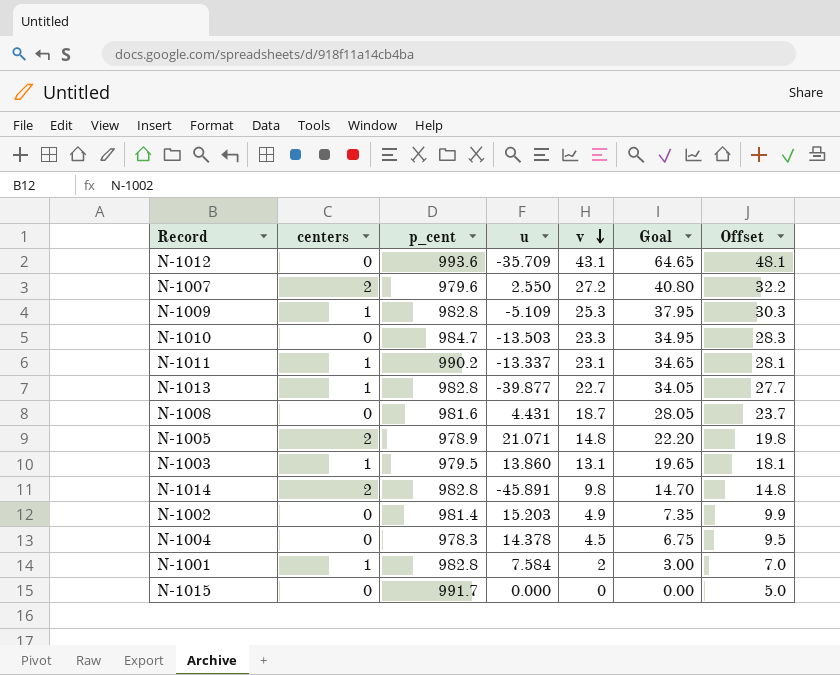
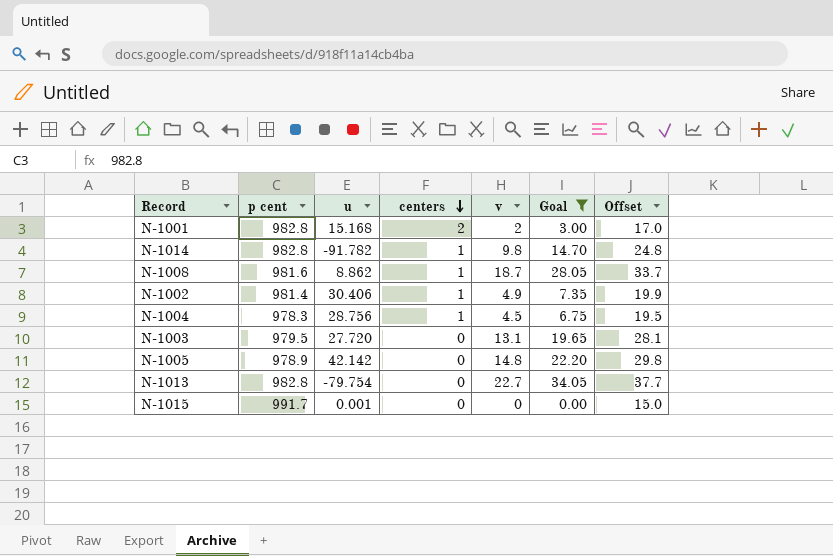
filter: none -> Goal <= 34.05
row order: v descending -> centers descending
column name: p_cent -> p cent
column centers | position: 2 -> 4
column Offset | formula: [v] + 5 -> [v] + 15
N-1001 | u: 7.584 -> 15.168
N-1001 | centers: 1 -> 2
N-1014 | u: -45.891 -> -91.782
N-1014 | centers: 2 -> 1
N-1008 | u: 4.431 -> 8.862
N-1008 | centers: 0 -> 1
N-1002 | u: 15.203 -> 30.406
N-1002 | centers: 0 -> 1
N-1004 | u: 14.378 -> 28.756
N-1004 | centers: 0 -> 1
N-1003 | u: 13.860 -> 27.720
N-1003 | centers: 1 -> 0
N-1005 | u: 21.071 -> 42.142
N-1005 | centers: 2 -> 0
N-1013 | u: -39.877 -> -79.754
N-1013 | centers: 1 -> 0
N-1015 | u: 0.000 -> 0.001

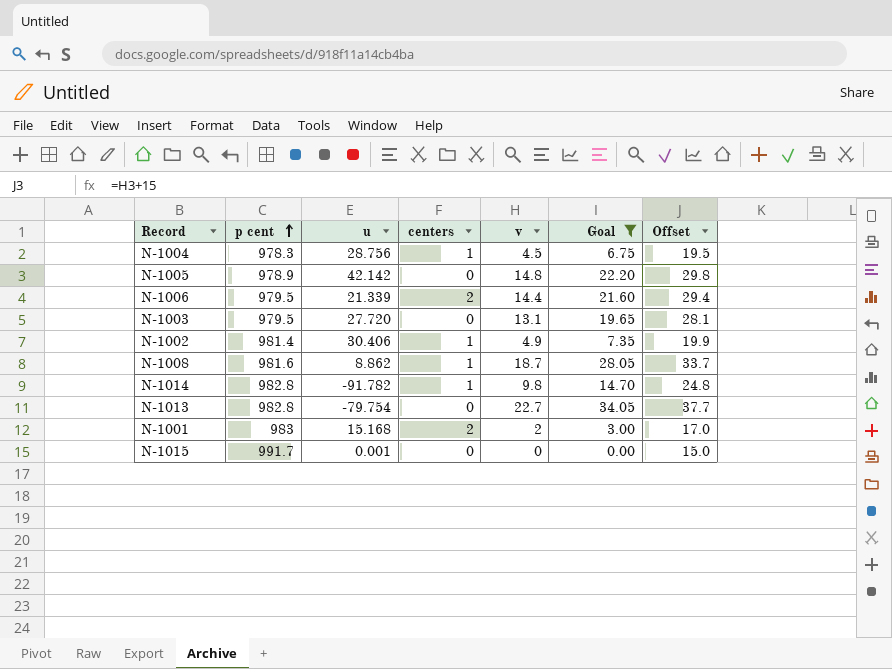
row order: centers descending -> p cent ascending
row N-1006: none -> 979.5 | 21.339 | 2 | 14.4 | 21.60 | 29.4
N-1001 | p cent: 982.8 -> 983

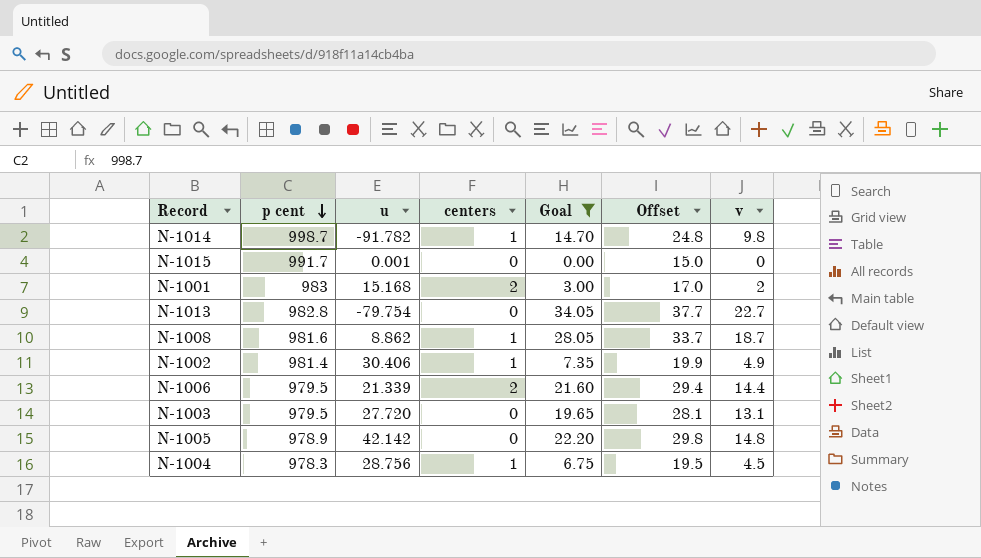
row order: p cent ascending -> p cent descending
column v | position: 5 -> 7
N-1014 | p cent: 982.8 -> 998.7

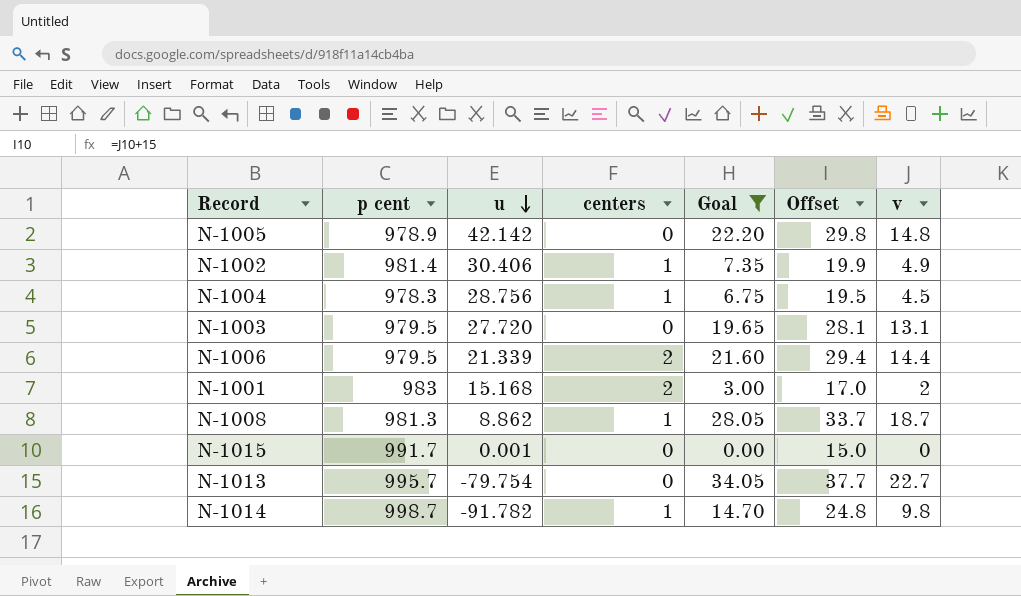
row order: p cent descending -> u descending
N-1008 | p cent: 981.6 -> 981.3
N-1013 | p cent: 982.8 -> 995.7

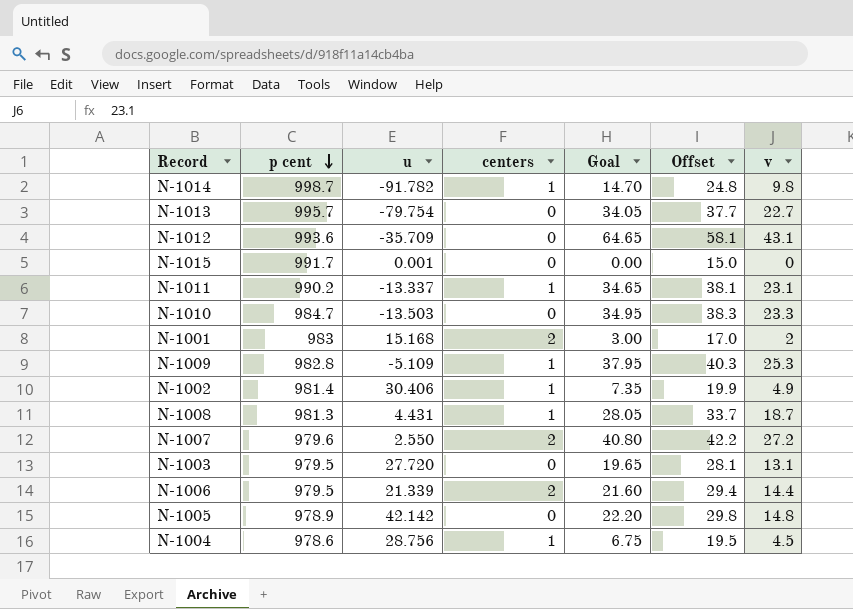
filter: Goal <= 34.05 -> none
row order: u descending -> p cent descending
N-1008 | u: 8.862 -> 4.431
N-1004 | p cent: 978.3 -> 978.6

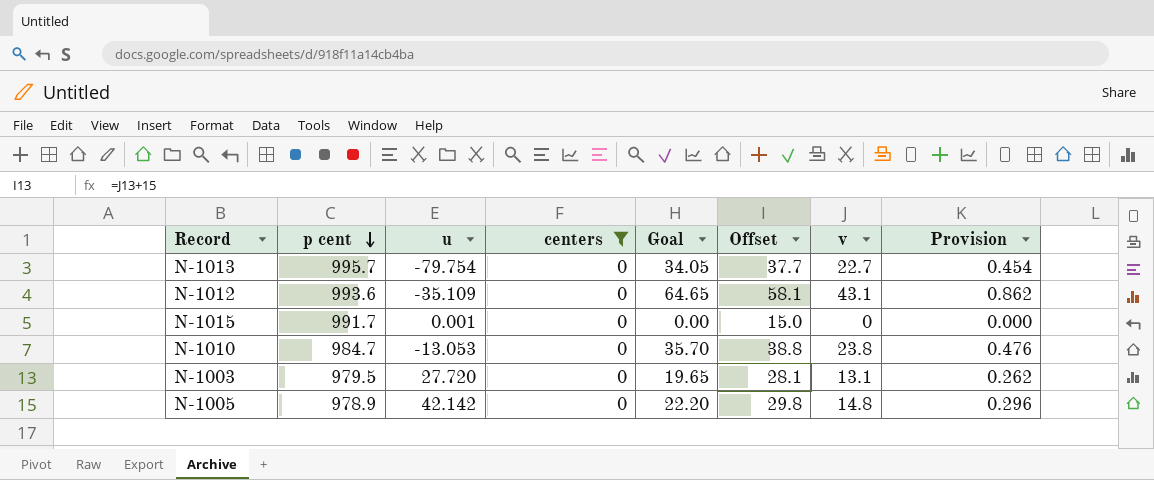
filter: none -> centers = 0
column Provision | formula: none -> [v] * 0.02
N-1012 | u: -35.709 -> -35.109
N-1010 | u: -13.503 -> -13.053
N-1010 | Goal: 34.95 -> 35.70
N-1010 | Offset: 38.3 -> 38.8
N-1010 | v: 23.3 -> 23.8

